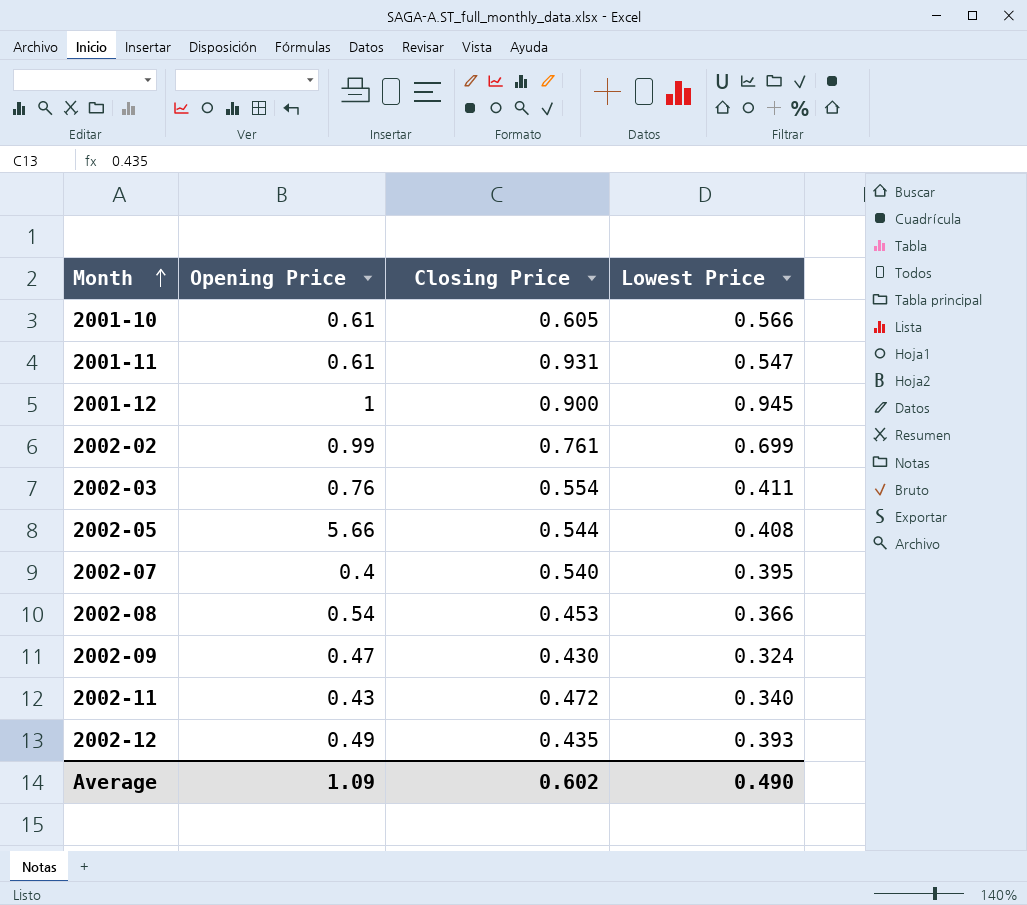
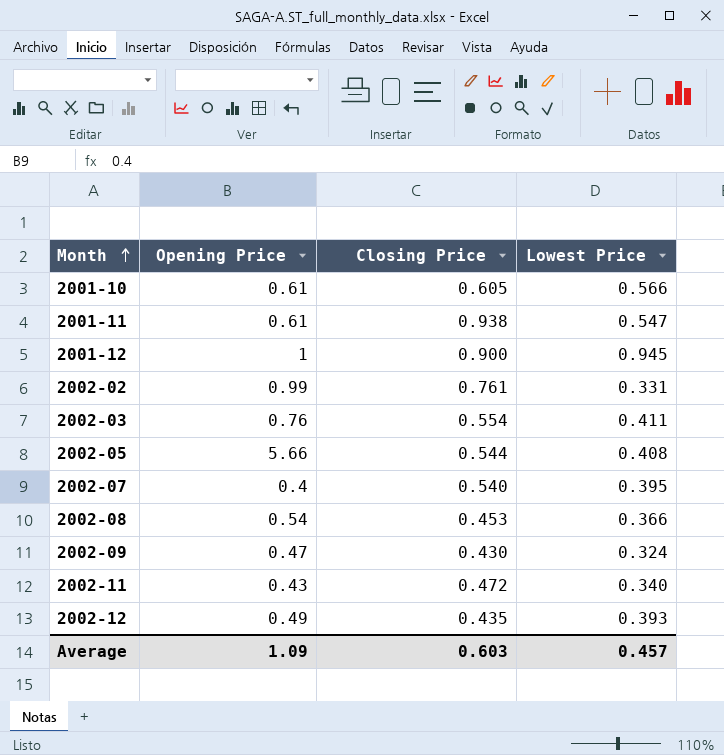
2001-11 | Closing Price: 0.931 -> 0.938
2002-02 | Lowest Price: 0.699 -> 0.331
Average | Closing Price: 0.602 -> 0.603
Average | Lowest Price: 0.490 -> 0.457

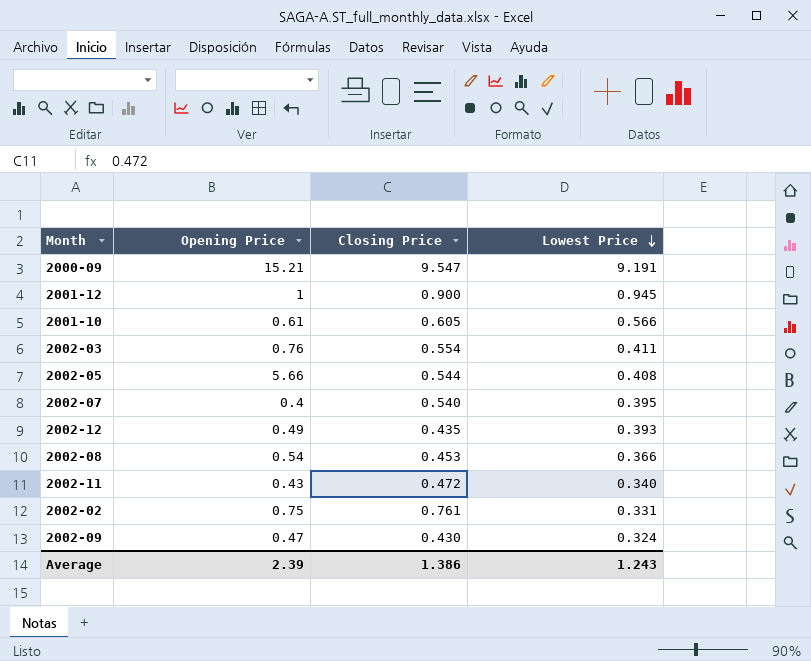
row order: Month ascending -> Lowest Price descending
row 2001-11: 0.61 | 0.938 | 0.547 -> none
row 2000-09: none -> 15.21 | 9.547 | 9.191
2002-02 | Opening Price: 0.99 -> 0.75
Average | Opening Price: 1.09 -> 2.39
Average | Closing Price: 0.603 -> 1.386
Average | Lowest Price: 0.457 -> 1.243

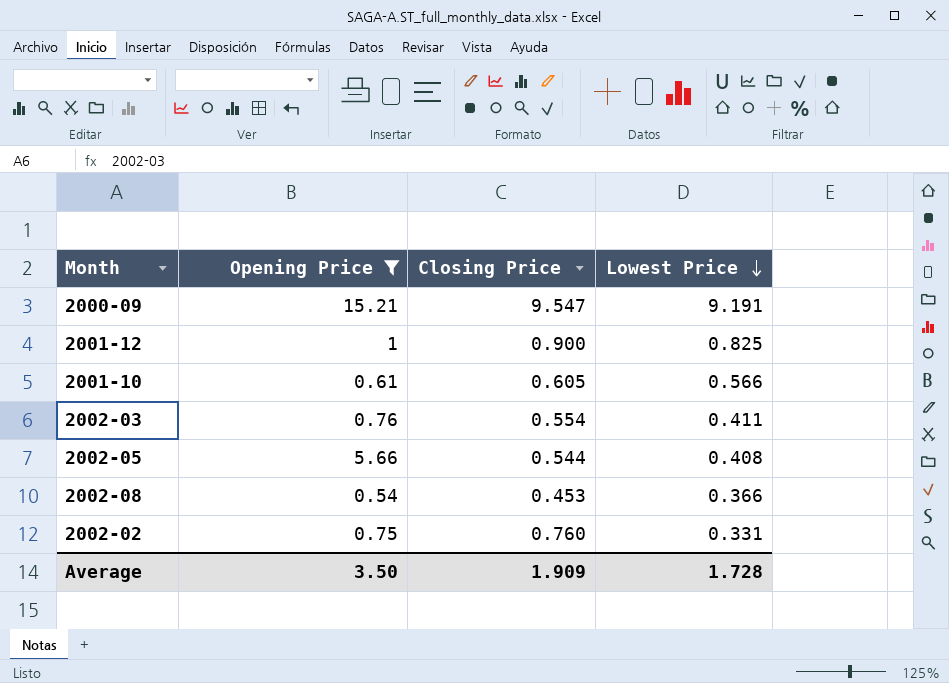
filter: none -> Opening Price >= 0.54
2001-12 | Lowest Price: 0.945 -> 0.825
2002-02 | Closing Price: 0.761 -> 0.760
Average | Opening Price: 2.39 -> 3.50
Average | Closing Price: 1.386 -> 1.909
Average | Lowest Price: 1.243 -> 1.728

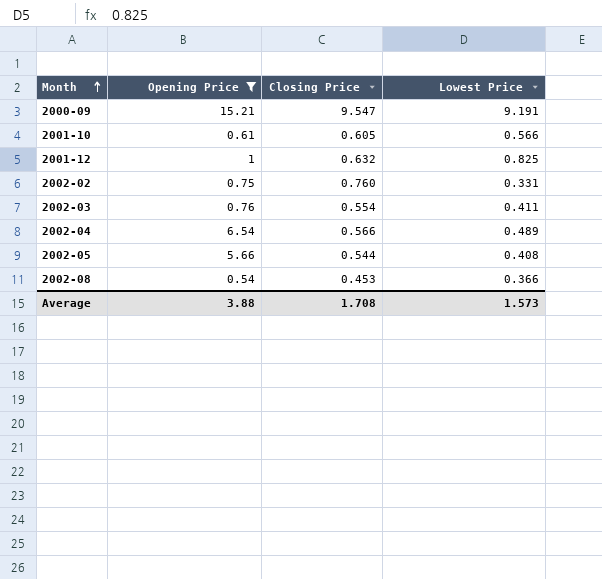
row order: Lowest Price descending -> Month ascending
2001-12 | Closing Price: 0.900 -> 0.632
row 2002-04: none -> 6.54 | 0.566 | 0.489
Average | Opening Price: 3.50 -> 3.88
Average | Closing Price: 1.909 -> 1.708
Average | Lowest Price: 1.728 -> 1.573

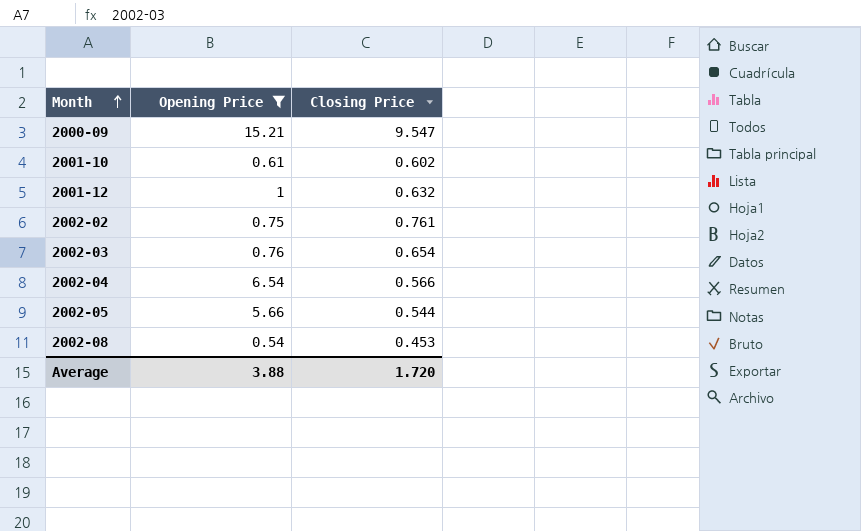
column Lowest Price | position: 4 -> none
2001-10 | Closing Price: 0.605 -> 0.602
2002-02 | Closing Price: 0.760 -> 0.761
2002-03 | Closing Price: 0.554 -> 0.654
Average | Closing Price: 1.708 -> 1.720

